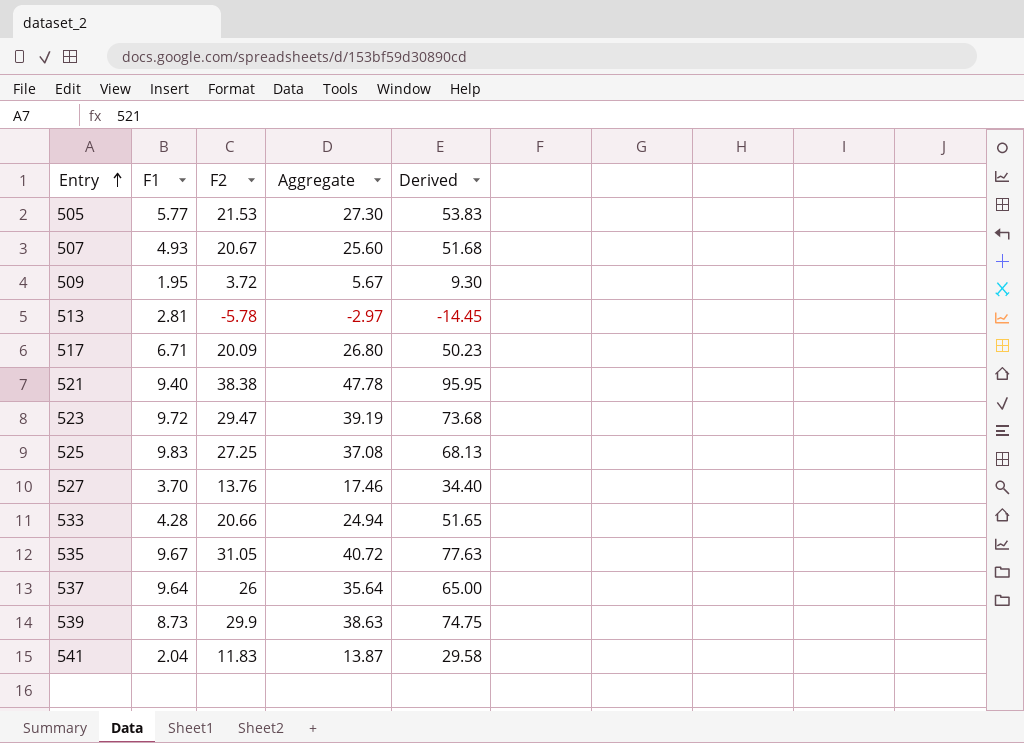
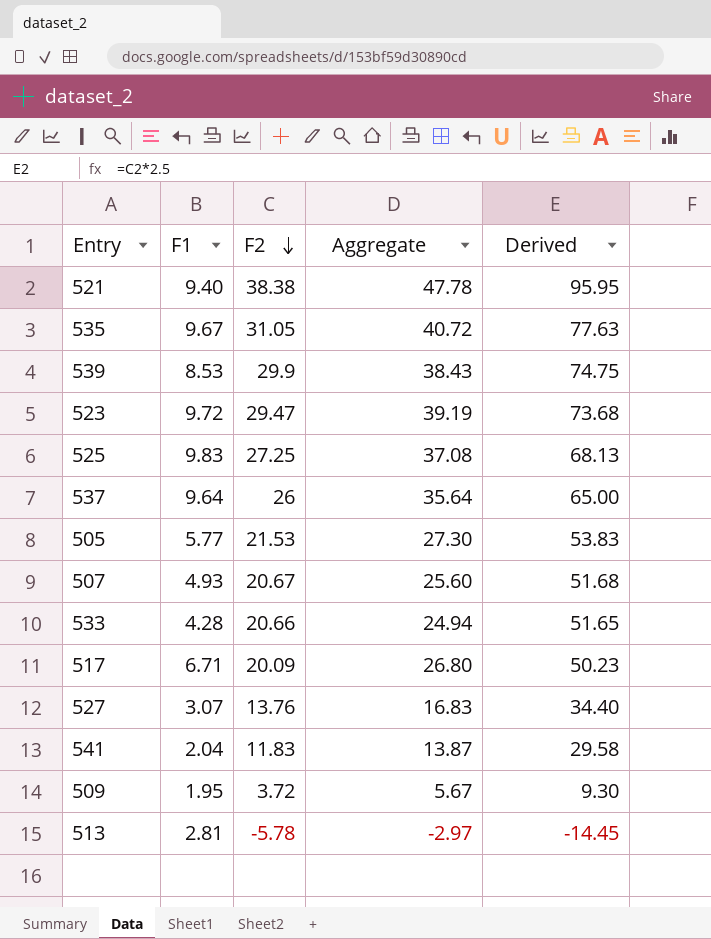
row order: Entry ascending -> F2 descending
539 | F1: 8.73 -> 8.53
539 | Aggregate: 38.63 -> 38.43
527 | F1: 3.70 -> 3.07
527 | Aggregate: 17.46 -> 16.83

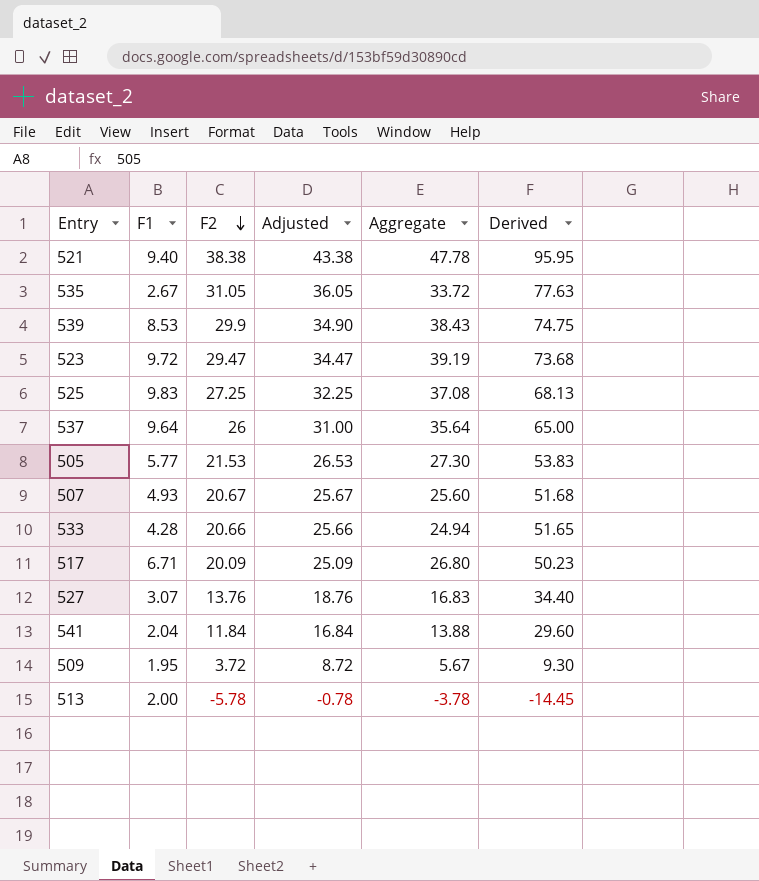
column Adjusted | formula: none -> [F2] + 5
535 | F1: 9.67 -> 2.67
535 | Aggregate: 40.72 -> 33.72
541 | F2: 11.83 -> 11.84
541 | Aggregate: 13.87 -> 13.88
541 | Derived: 29.58 -> 29.60
513 | F1: 2.81 -> 2.00
513 | Aggregate: -2.97 -> -3.78

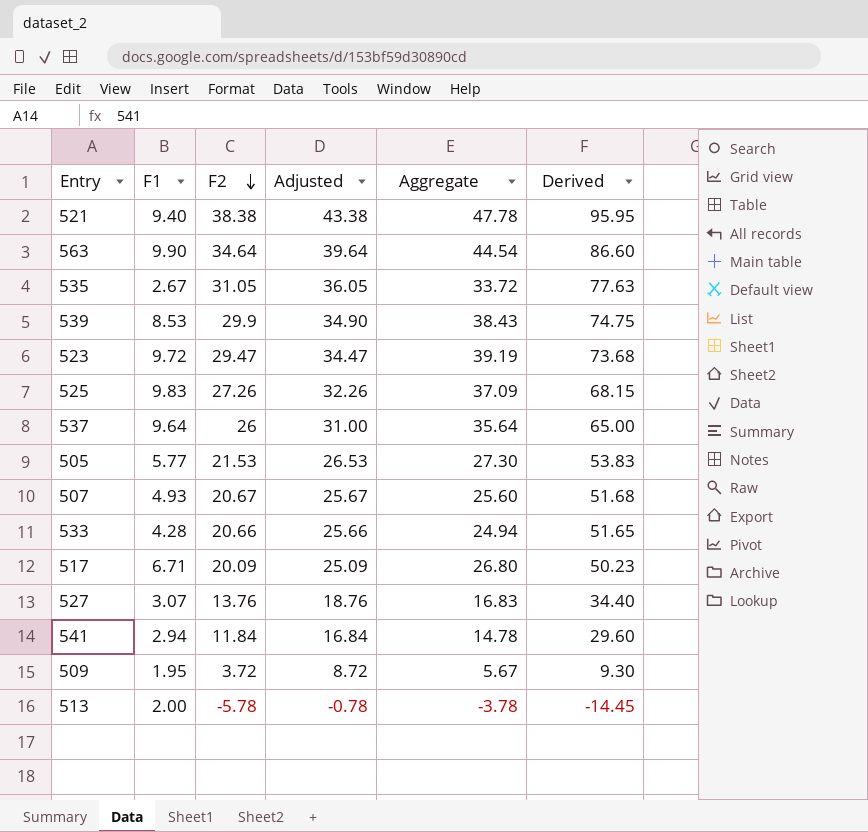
row 563: none -> 9.90 | 34.64 | 39.64 | 44.54 | 86.60
525 | F2: 27.25 -> 27.26
525 | Adjusted: 32.25 -> 32.26
525 | Aggregate: 37.08 -> 37.09
525 | Derived: 68.13 -> 68.15
541 | F1: 2.04 -> 2.94
541 | Aggregate: 13.88 -> 14.78

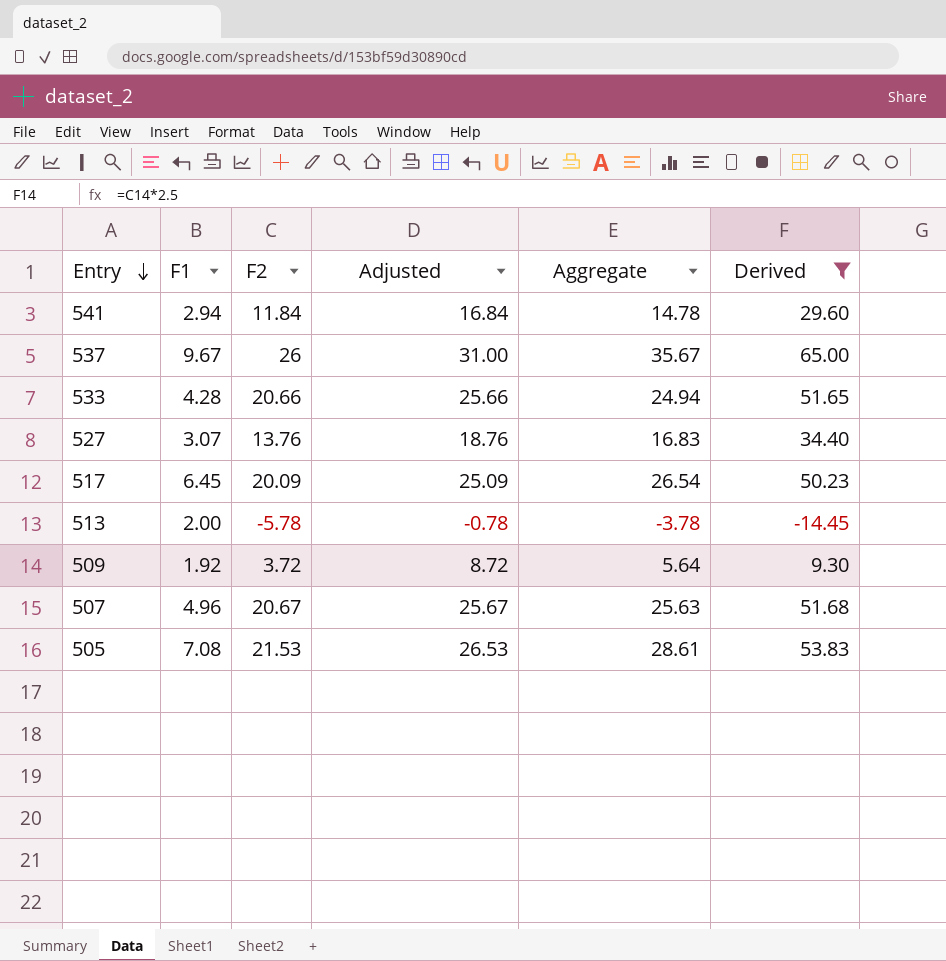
filter: none -> Derived <= 65.00
row order: F2 descending -> Entry descending
537 | F1: 9.64 -> 9.67
537 | Aggregate: 35.64 -> 35.67
517 | F1: 6.71 -> 6.45
517 | Aggregate: 26.80 -> 26.54
509 | F1: 1.95 -> 1.92
509 | Aggregate: 5.67 -> 5.64
507 | F1: 4.93 -> 4.96
507 | Aggregate: 25.60 -> 25.63
505 | F1: 5.77 -> 7.08
505 | Aggregate: 27.30 -> 28.61

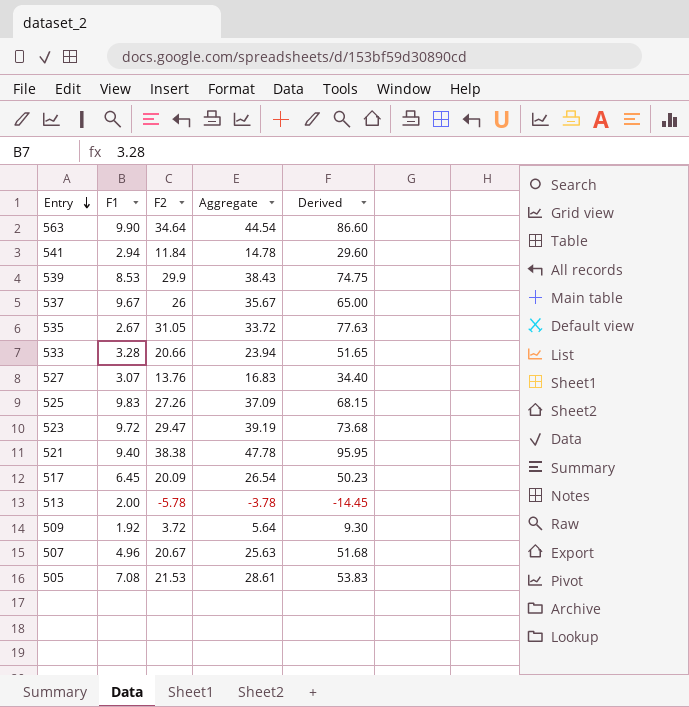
filter: Derived <= 65.00 -> none
column Adjusted | formula: [F2] + 5 -> none
533 | F1: 4.28 -> 3.28
533 | Aggregate: 24.94 -> 23.94

